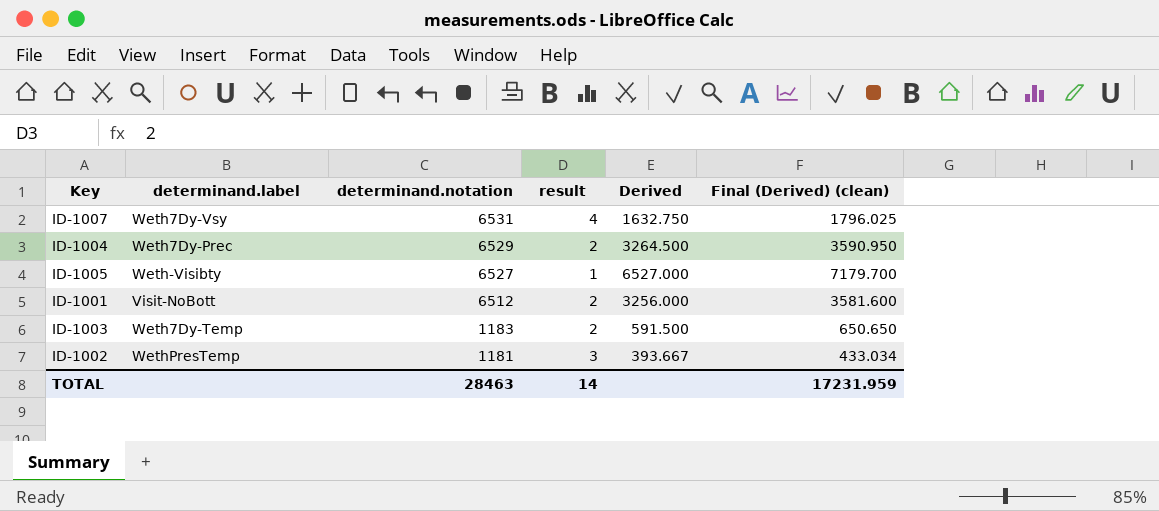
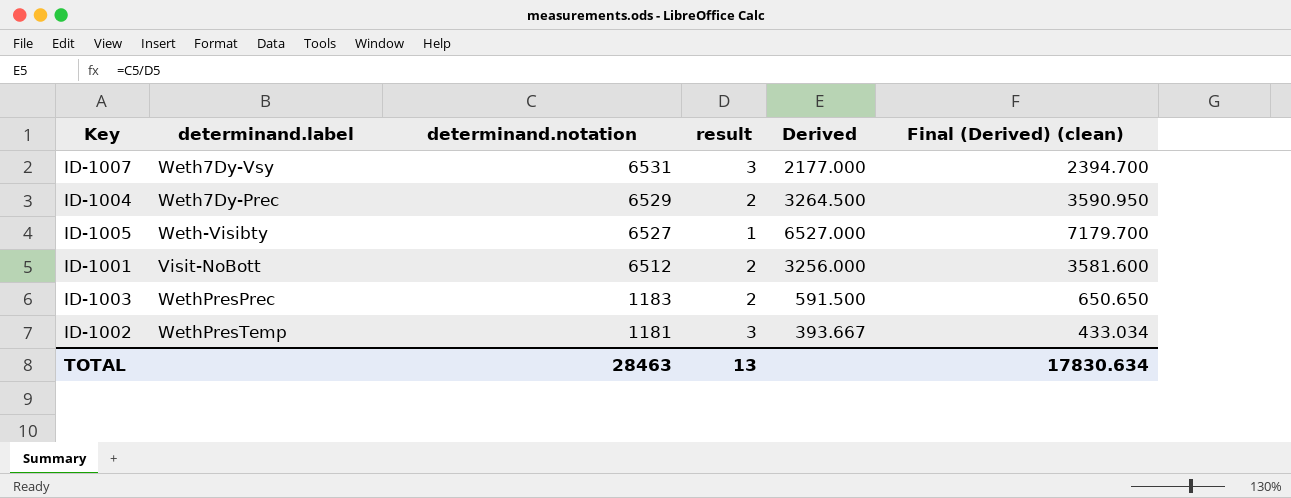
ID-1007 | result: 4 -> 3
ID-1007 | Derived: 1632.750 -> 2177.000
ID-1007 | Final (Derived) (clean): 1796.025 -> 2394.700
ID-1003 | determinand.label: Weth7Dy-Temp -> WethPresPrec
TOTAL | result: 14 -> 13
TOTAL | Final (Derived) (clean): 17231.959 -> 17830.634

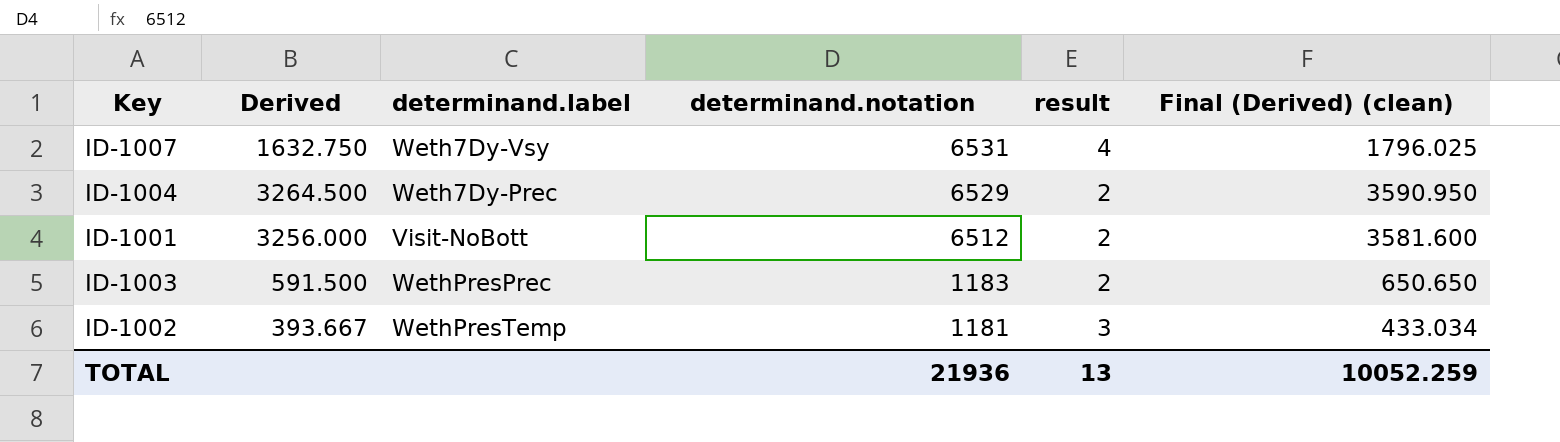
column Derived | position: 5 -> 2
row ID-1005: Weth-Visibty | 6527 | 1 | 6527.000 | 7179.700 -> none
ID-1007 | Derived: 2177.000 -> 1632.750
ID-1007 | result: 3 -> 4
ID-1007 | Final (Derived) (clean): 2394.700 -> 1796.025
TOTAL | determinand.notation: 28463 -> 21936
TOTAL | Final (Derived) (clean): 17830.634 -> 10052.259

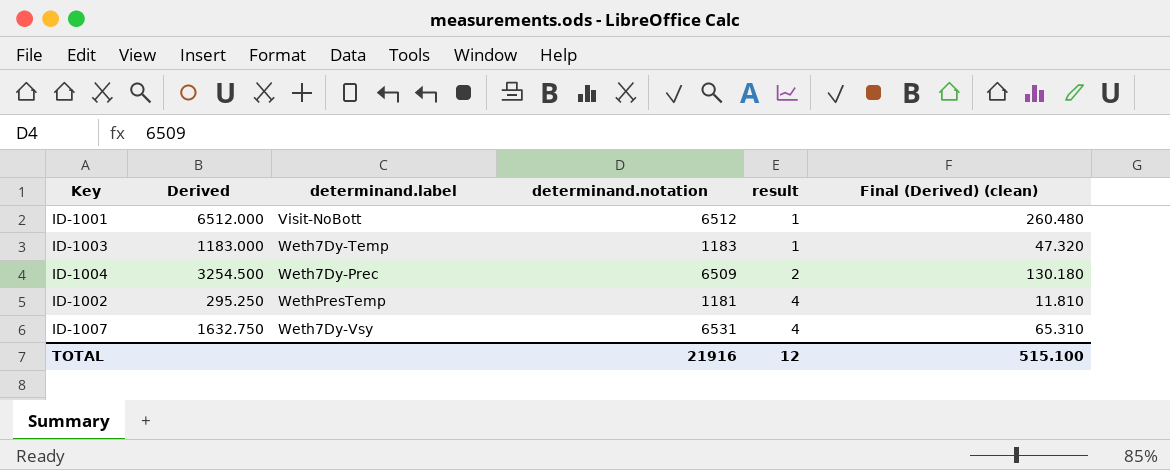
row order: determinand.notation descending -> result ascending
column Final (Derived) (clean) | formula: [Derived] * 1.1 -> [Derived] * 0.04
ID-1001 | Derived: 3256.000 -> 6512.000
ID-1001 | result: 2 -> 1
ID-1003 | Derived: 591.500 -> 1183.000
ID-1003 | determinand.label: WethPresPrec -> Weth7Dy-Temp
ID-1003 | result: 2 -> 1
ID-1004 | Derived: 3264.500 -> 3254.500
ID-1004 | determinand.notation: 6529 -> 6509
ID-1002 | Derived: 393.667 -> 295.250
ID-1002 | result: 3 -> 4
TOTAL | determinand.notation: 21936 -> 21916
TOTAL | result: 13 -> 12
TOTAL | Final (Derived) (clean): 10052.259 -> 515.100

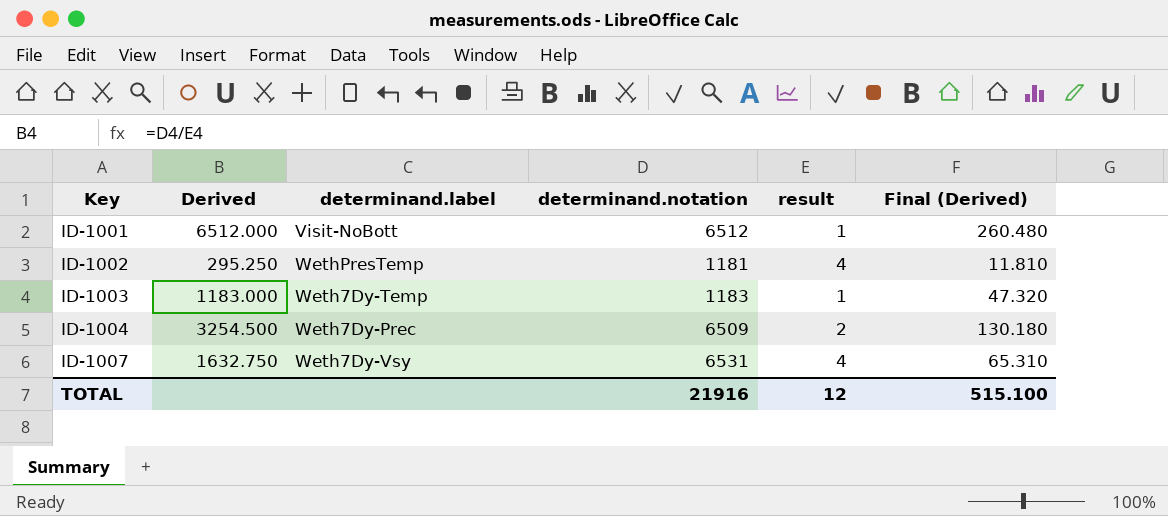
row order: result ascending -> Key ascending
column name: Final (Derived) (clean) -> Final (Derived)

